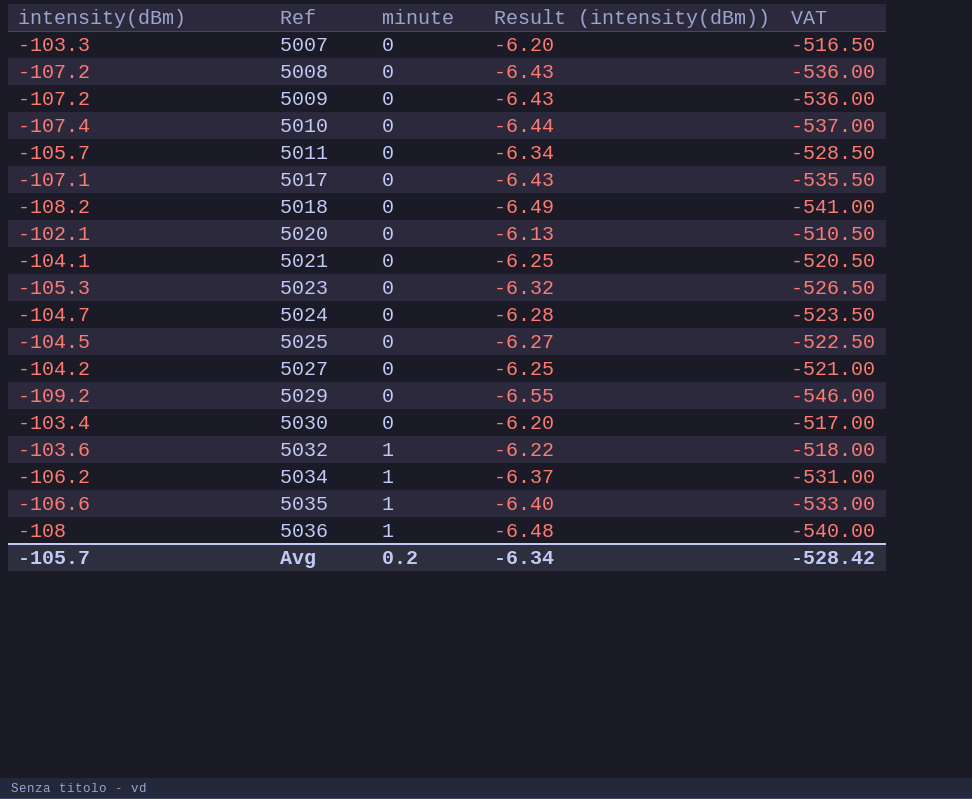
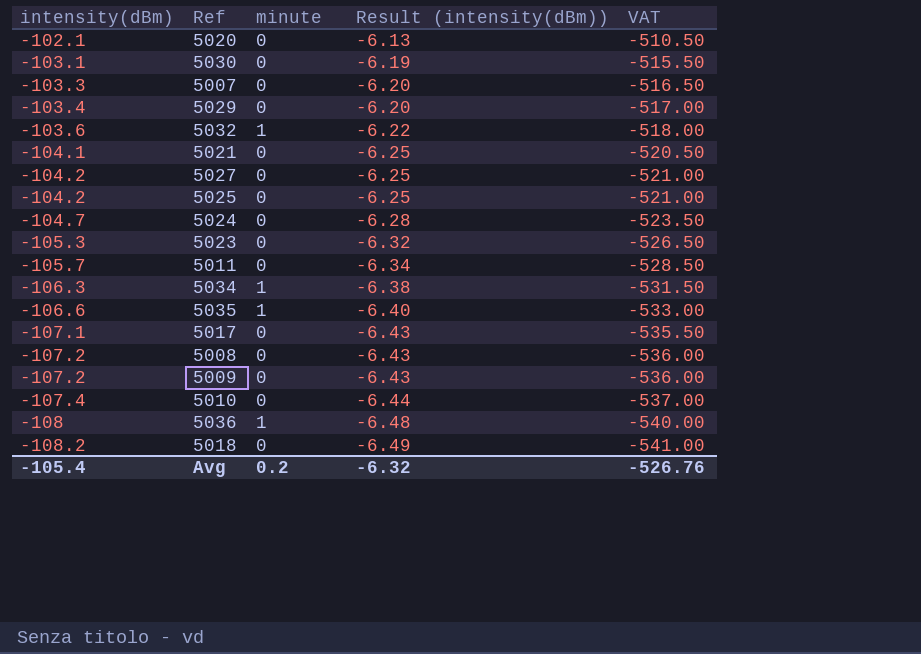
row order: Ref ascending -> intensity(dBm) descending
5030 | intensity(dBm): -103.4 -> -103.1
5030 | Result (intensity(dBm)): -6.20 -> -6.19
5030 | VAT: -517.00 -> -515.50
5029 | intensity(dBm): -109.2 -> -103.4
5029 | Result (intensity(dBm)): -6.55 -> -6.20
5029 | VAT: -546.00 -> -517.00
5025 | intensity(dBm): -104.5 -> -104.2
5025 | Result (intensity(dBm)): -6.27 -> -6.25
5025 | VAT: -522.50 -> -521.00
5034 | intensity(dBm): -106.2 -> -106.3
5034 | Result (intensity(dBm)): -6.37 -> -6.38
5034 | VAT: -531.00 -> -531.50
Avg | intensity(dBm): -105.7 -> -105.4
Avg | Result (intensity(dBm)): -6.34 -> -6.32
Avg | VAT: -528.42 -> -526.76

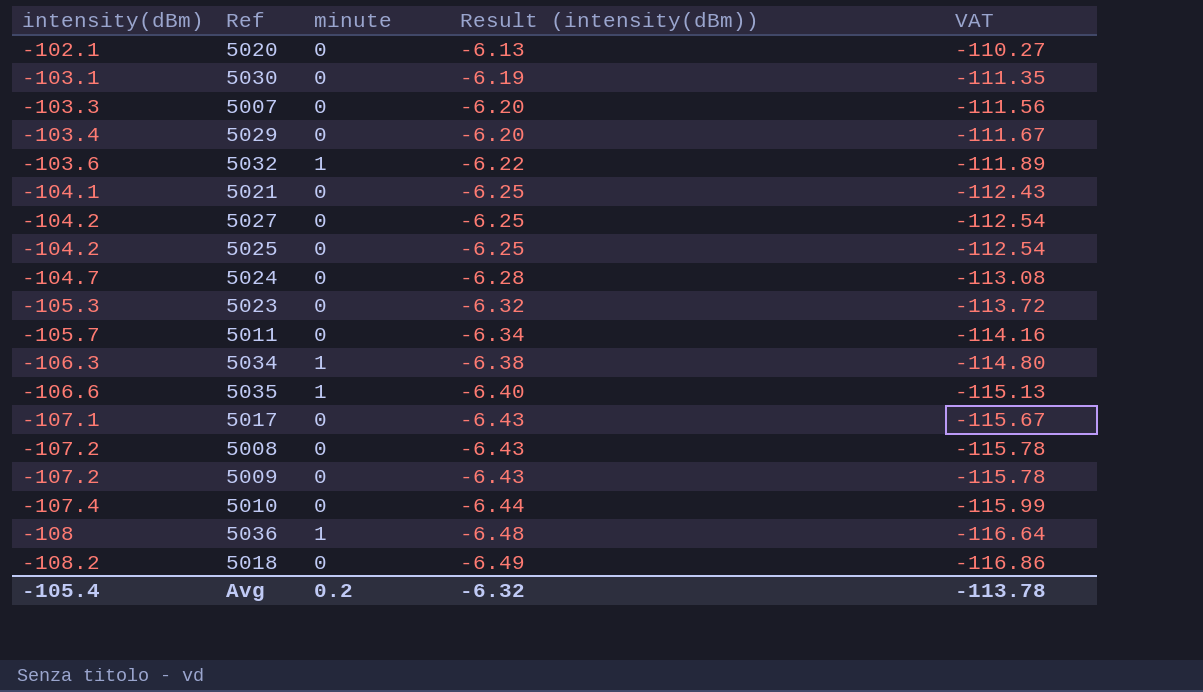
column VAT | formula: [intensity(dBm)] * 5 -> [intensity(dBm)] * 1.08
Avg | VAT: -526.76 -> -113.78

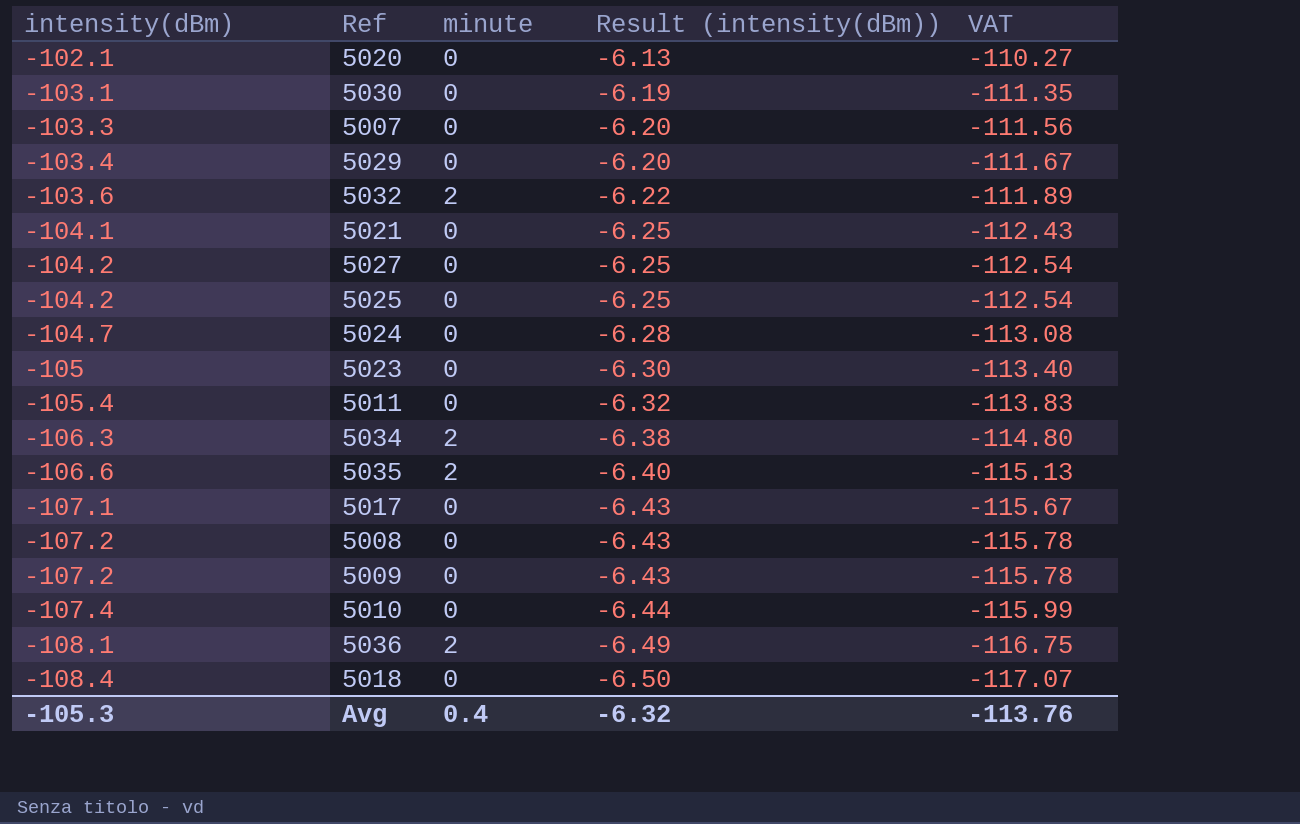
5032 | minute: 1 -> 2
5023 | intensity(dBm): -105.3 -> -105
5023 | Result (intensity(dBm)): -6.32 -> -6.30
5023 | VAT: -113.72 -> -113.40
5011 | intensity(dBm): -105.7 -> -105.4
5011 | Result (intensity(dBm)): -6.34 -> -6.32
5011 | VAT: -114.16 -> -113.83
5034 | minute: 1 -> 2
5035 | minute: 1 -> 2
5036 | intensity(dBm): -108 -> -108.1
5036 | minute: 1 -> 2
5036 | Result (intensity(dBm)): -6.48 -> -6.49
5036 | VAT: -116.64 -> -116.75
5018 | intensity(dBm): -108.2 -> -108.4
5018 | Result (intensity(dBm)): -6.49 -> -6.50
5018 | VAT: -116.86 -> -117.07
Avg | intensity(dBm): -105.4 -> -105.3
Avg | minute: 0.2 -> 0.4
Avg | VAT: -113.78 -> -113.76

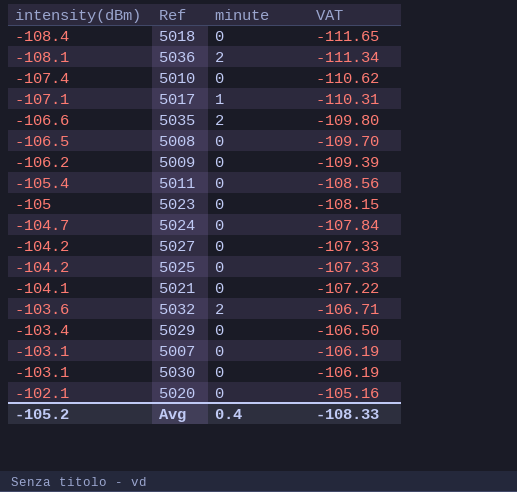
row order: intensity(dBm) descending -> intensity(dBm) ascending
column Result (intensity(dBm)) | formula: [intensity(dBm)] * 0.06 -> none
column VAT | formula: [intensity(dBm)] * 1.08 -> [intensity(dBm)] * 1.03
row 5034: -106.3 | 2 | -6.38 | -114.80 -> none
5017 | minute: 0 -> 1
5008 | intensity(dBm): -107.2 -> -106.5
5009 | intensity(dBm): -107.2 -> -106.2
5007 | intensity(dBm): -103.3 -> -103.1
Avg | intensity(dBm): -105.3 -> -105.2
Avg | VAT: -113.76 -> -108.33

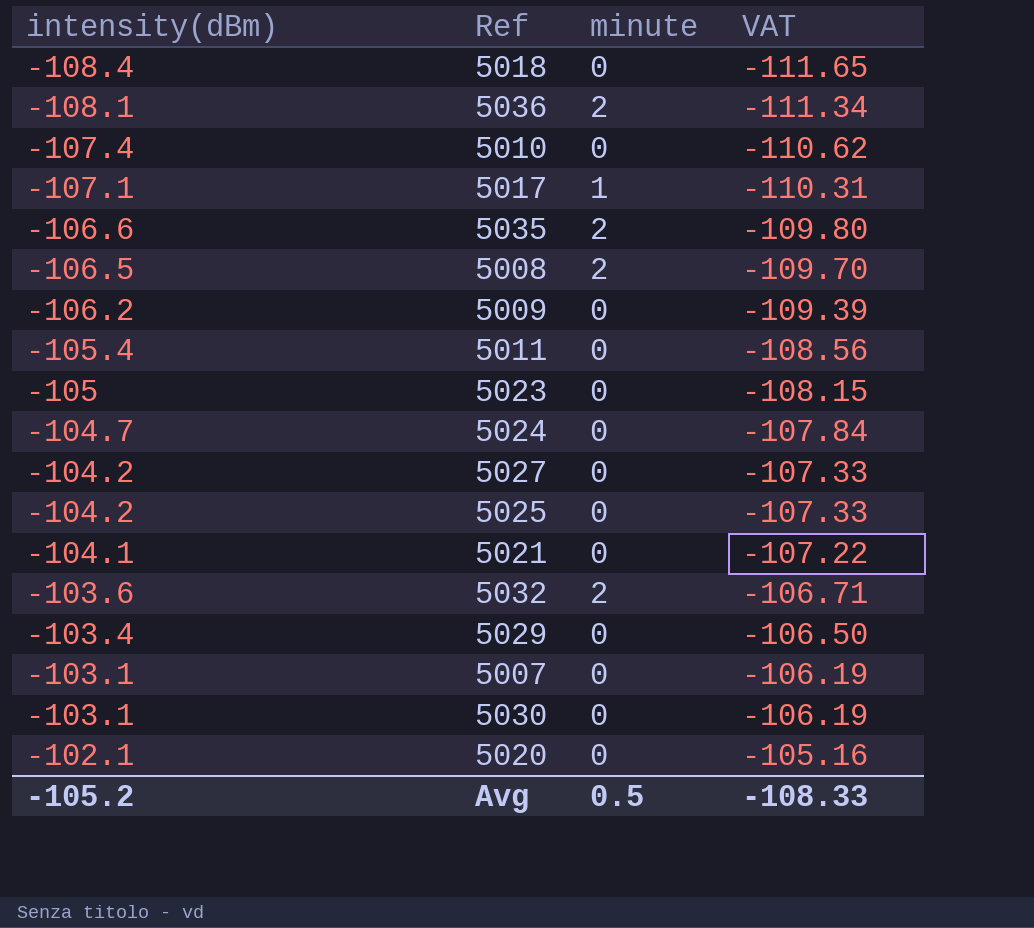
5008 | minute: 0 -> 2
Avg | minute: 0.4 -> 0.5

